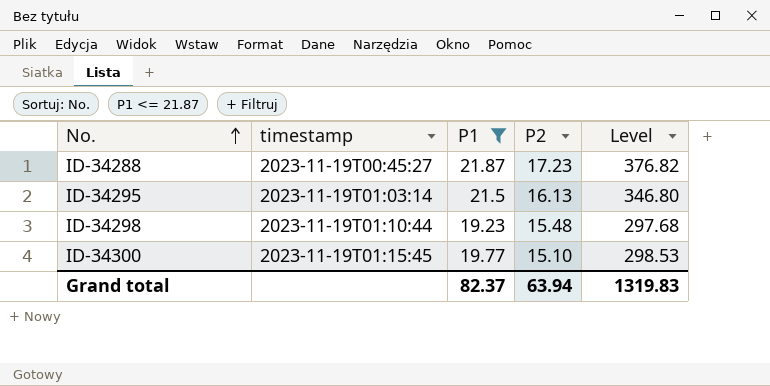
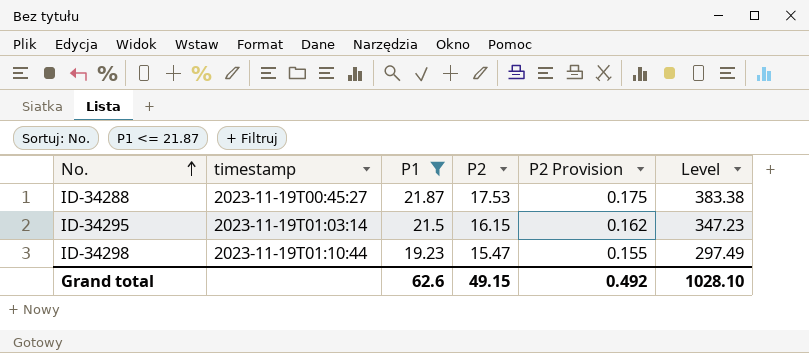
column P2 Provision | formula: none -> [P2] * 0.01
row ID-34300: 2023-11-19T01:15:45 | 19.77 | 15.10 | 298.53 -> none
ID-34288 | P2: 17.23 -> 17.53
ID-34288 | Level: 376.82 -> 383.38
ID-34295 | P2: 16.13 -> 16.15
ID-34295 | Level: 346.80 -> 347.23
ID-34298 | P2: 15.48 -> 15.47
ID-34298 | Level: 297.68 -> 297.49
Grand total | P1: 82.37 -> 62.6
Grand total | P2: 63.94 -> 49.15
Grand total | Level: 1319.83 -> 1028.10

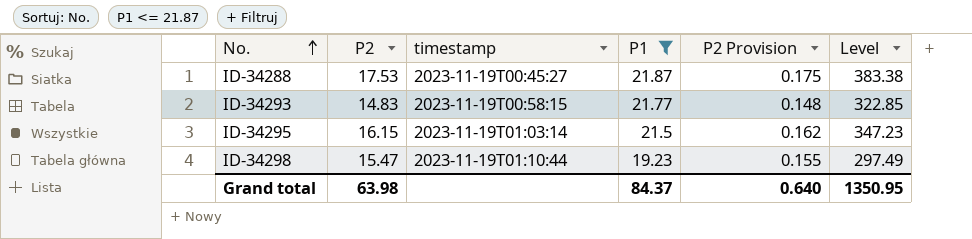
column P2 | position: 4 -> 2
row ID-34293: none -> 14.83 | 2023-11-19T00:58:15 | 21.77 | 0.148 | 322.85
Grand total | P2: 49.15 -> 63.98
Grand total | P1: 62.6 -> 84.37
Grand total | P2 Provision: 0.492 -> 0.640
Grand total | Level: 1028.10 -> 1350.95

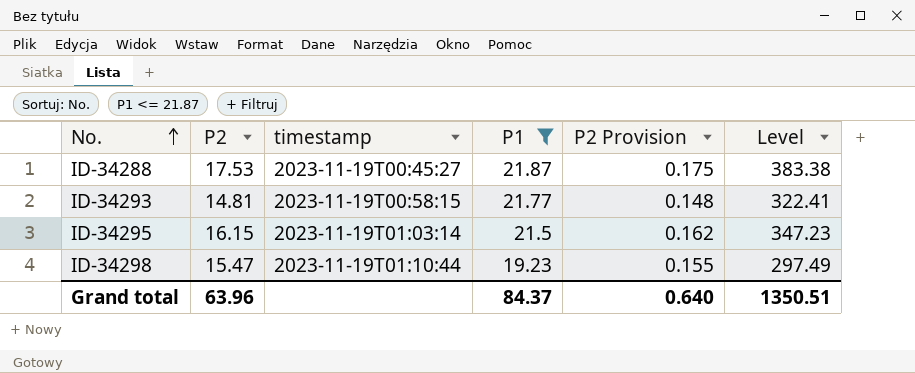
ID-34293 | P2: 14.83 -> 14.81
ID-34293 | Level: 322.85 -> 322.41
Grand total | P2: 63.98 -> 63.96
Grand total | Level: 1350.95 -> 1350.51

